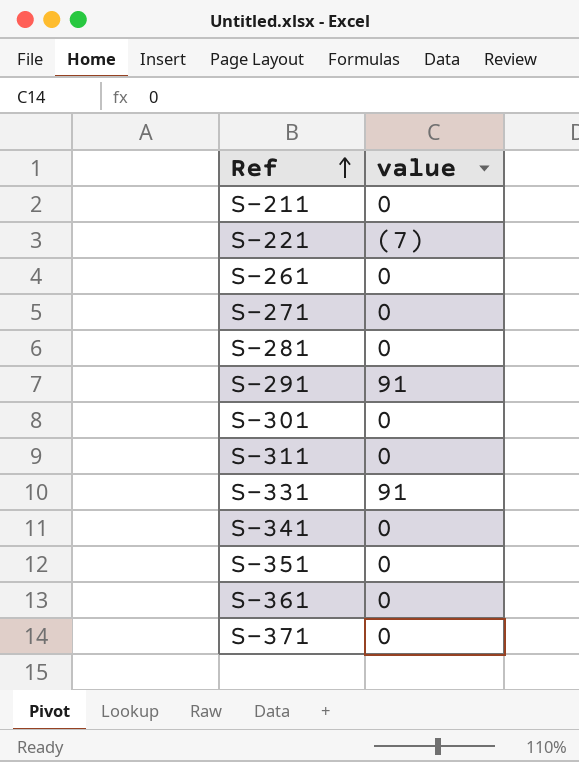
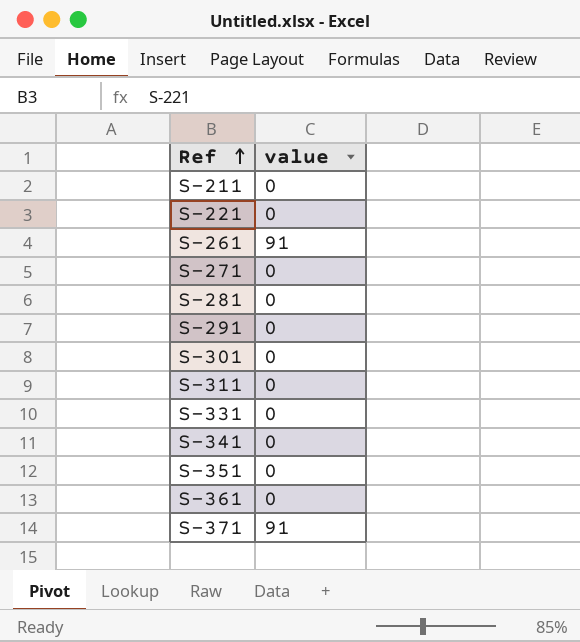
S-221 | value: (7) -> 0
S-261 | value: 0 -> 91
S-291 | value: 91 -> 0
S-331 | value: 91 -> 0
S-371 | value: 0 -> 91

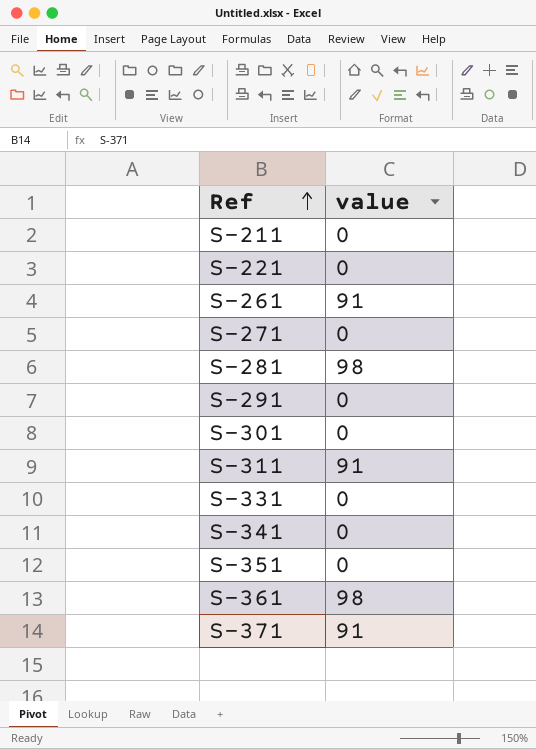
S-281 | value: 0 -> 98
S-311 | value: 0 -> 91
S-361 | value: 0 -> 98

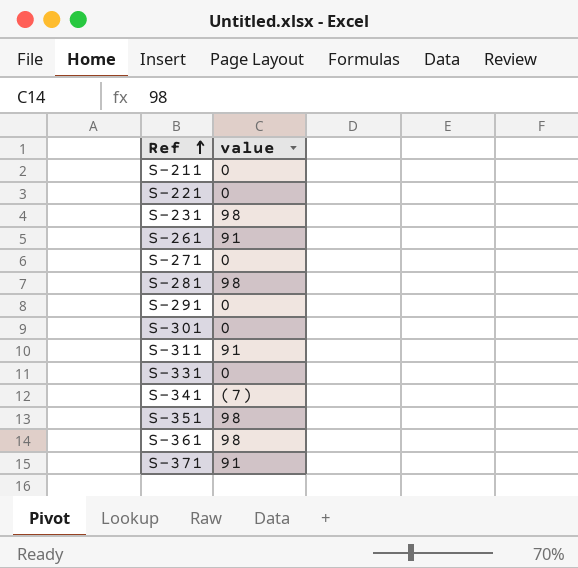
row S-231: none -> 98
S-341 | value: 0 -> (7)
S-351 | value: 0 -> 98

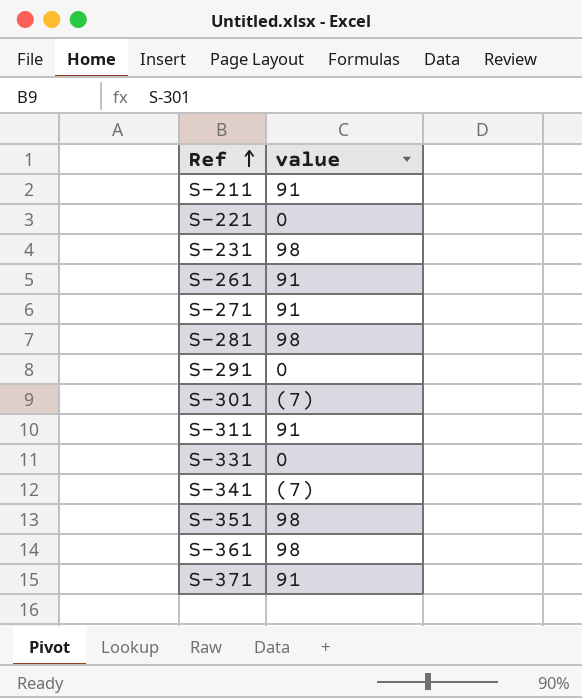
S-211 | value: 0 -> 91
S-271 | value: 0 -> 91
S-301 | value: 0 -> (7)

